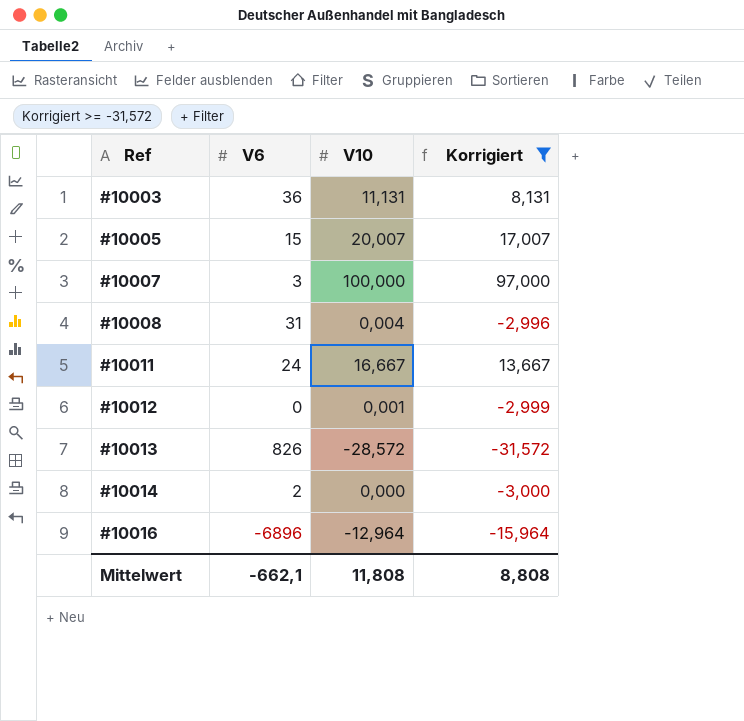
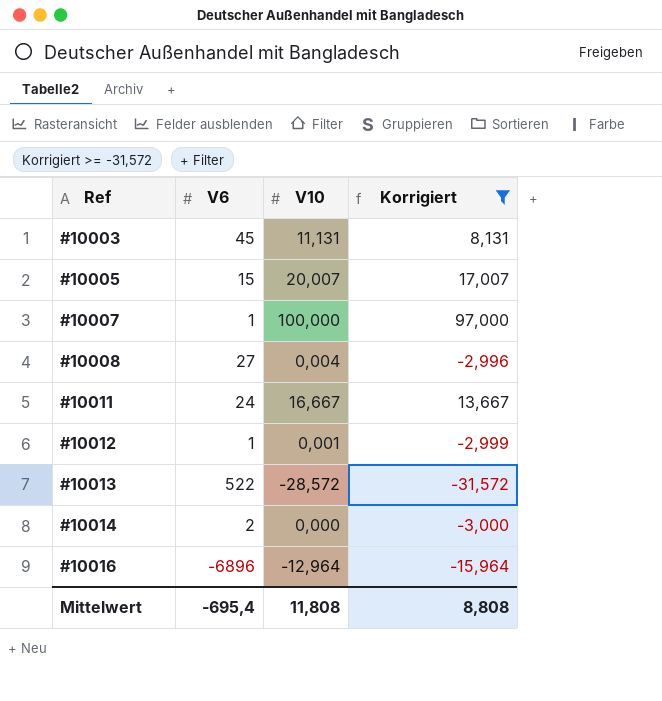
#10003 | V6: 36 -> 45
#10007 | V6: 3 -> 1
#10008 | V6: 31 -> 27
#10012 | V6: 0 -> 1
#10013 | V6: 826 -> 522
Mittelwert | V6: -662,1 -> -695,4

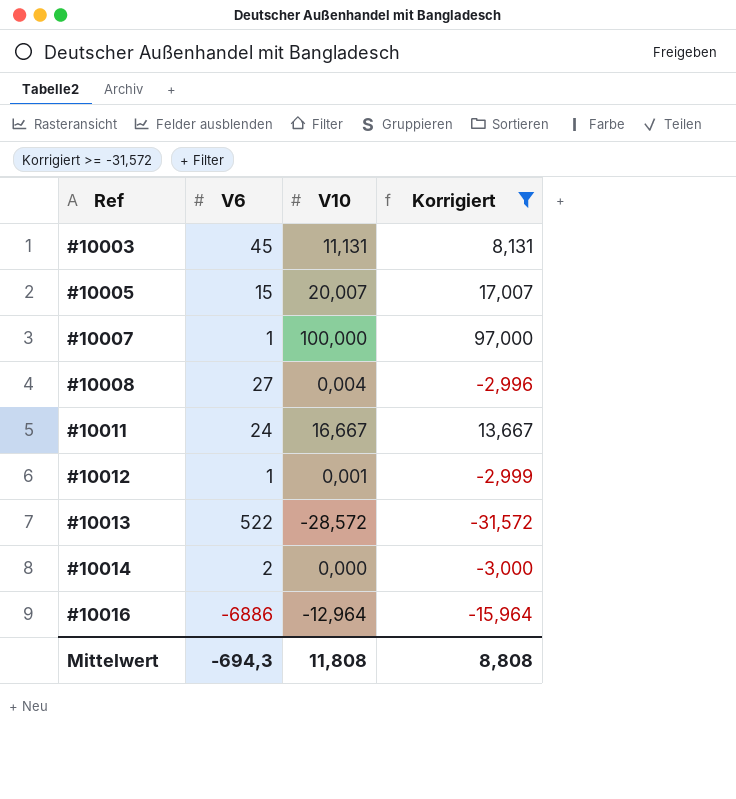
#10016 | V6: -6896 -> -6886
Mittelwert | V6: -695,4 -> -694,3

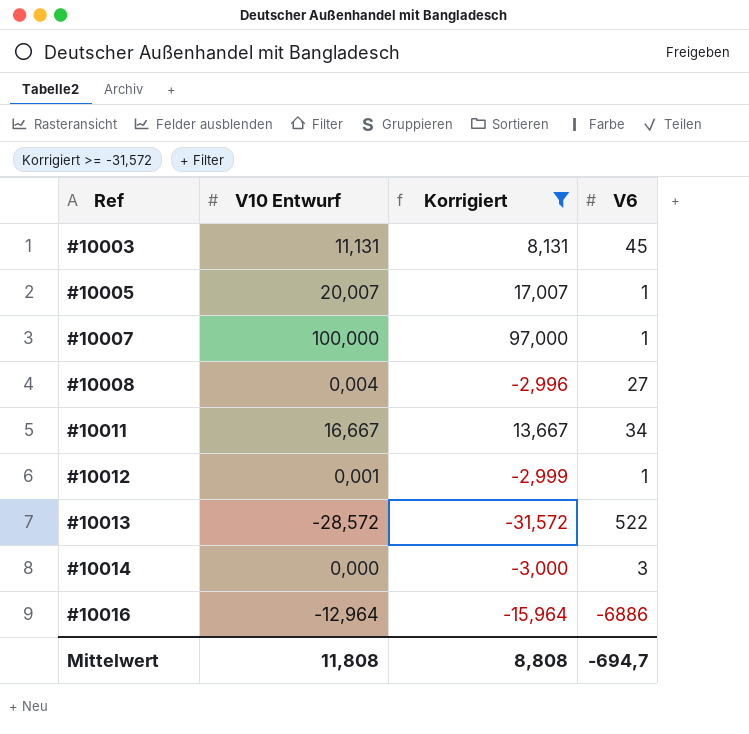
column name: V10 -> V10 Entwurf
column V6 | position: 2 -> 4
#10005 | V6: 15 -> 1
#10011 | V6: 24 -> 34
#10014 | V6: 2 -> 3
Mittelwert | V6: -694,3 -> -694,7

